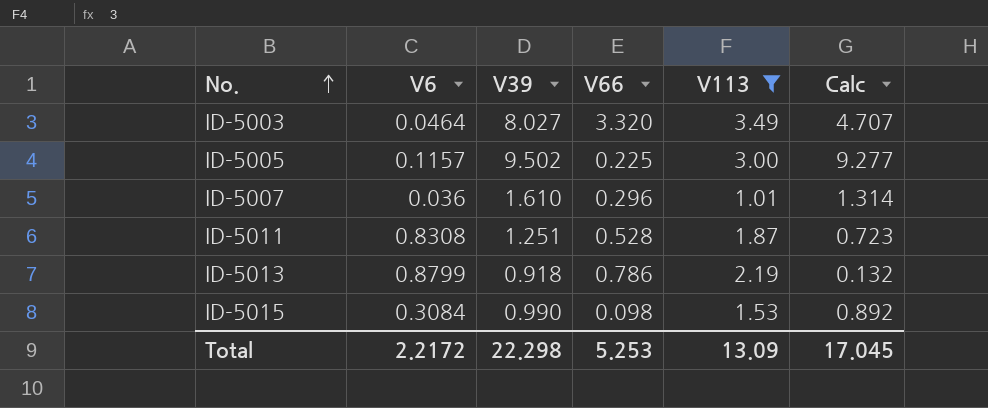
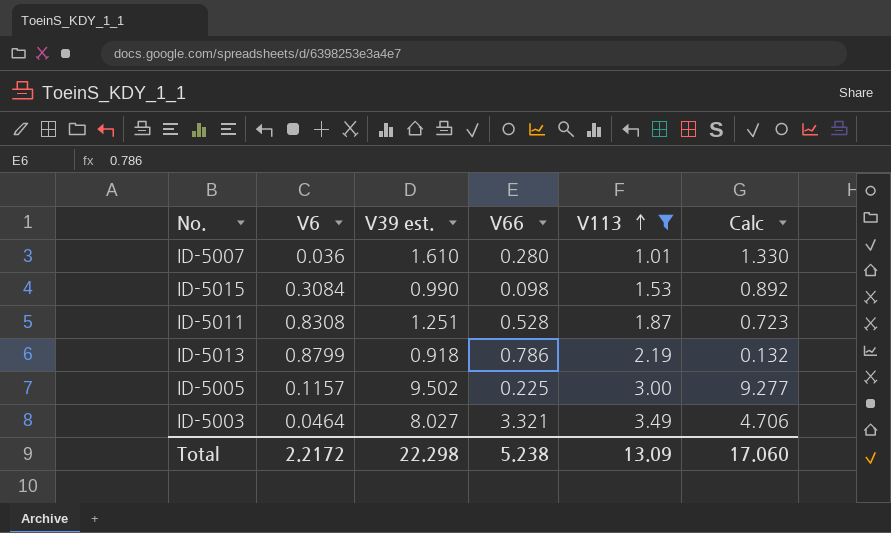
row order: No. ascending -> V113 ascending
column name: V39 -> V39 est.
ID-5007 | V66: 0.296 -> 0.280
ID-5007 | Calc: 1.314 -> 1.330
ID-5003 | V66: 3.320 -> 3.321
ID-5003 | Calc: 4.707 -> 4.706
Total | V66: 5.253 -> 5.238
Total | Calc: 17.045 -> 17.060

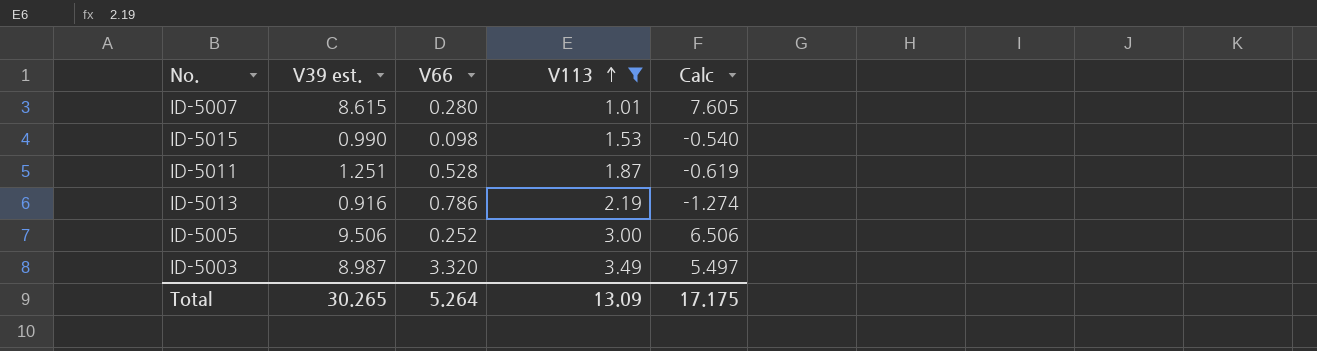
column V6 | position: 2 -> none
column Calc | formula: [V39 est.] - [V66] -> [V39 est.] - [V113]
ID-5007 | V39 est.: 1.610 -> 8.615
ID-5013 | V39 est.: 0.918 -> 0.916
ID-5005 | V39 est.: 9.502 -> 9.506
ID-5005 | V66: 0.225 -> 0.252
ID-5003 | V39 est.: 8.027 -> 8.987
ID-5003 | V66: 3.321 -> 3.320
Total | V39 est.: 22.298 -> 30.265
Total | V66: 5.238 -> 5.264
Total | Calc: 17.060 -> 17.175

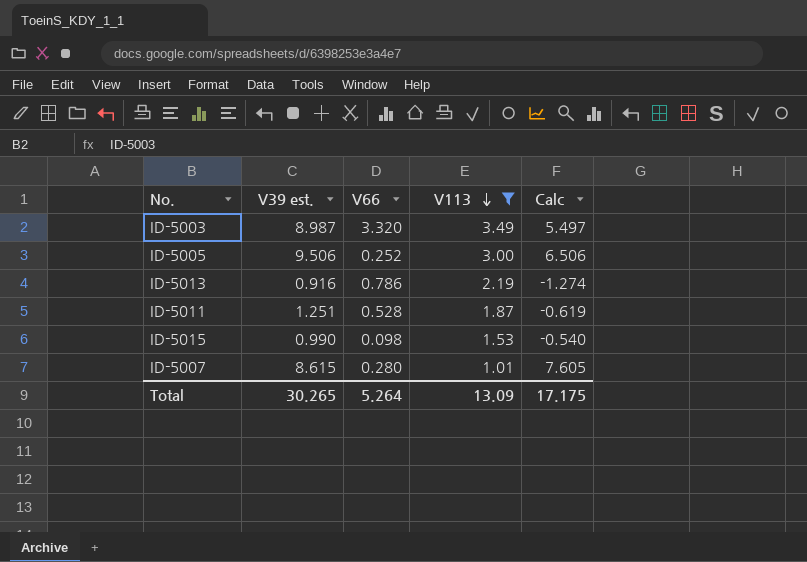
row order: V113 ascending -> V113 descending

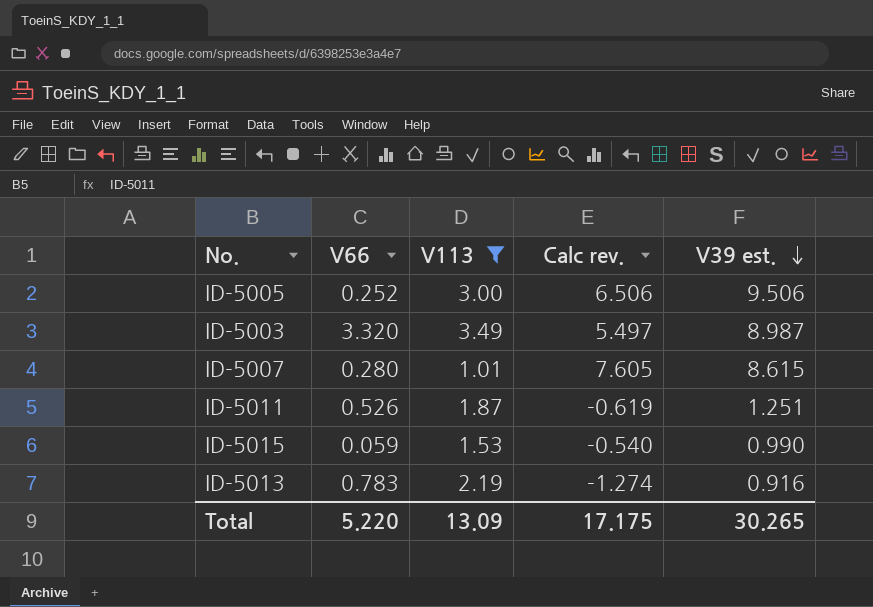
row order: V113 descending -> V39 est. descending
column name: Calc -> Calc rev.
column V39 est. | position: 2 -> 5
ID-5011 | V66: 0.528 -> 0.526
ID-5015 | V66: 0.098 -> 0.059
ID-5013 | V66: 0.786 -> 0.783
Total | V66: 5.264 -> 5.220

